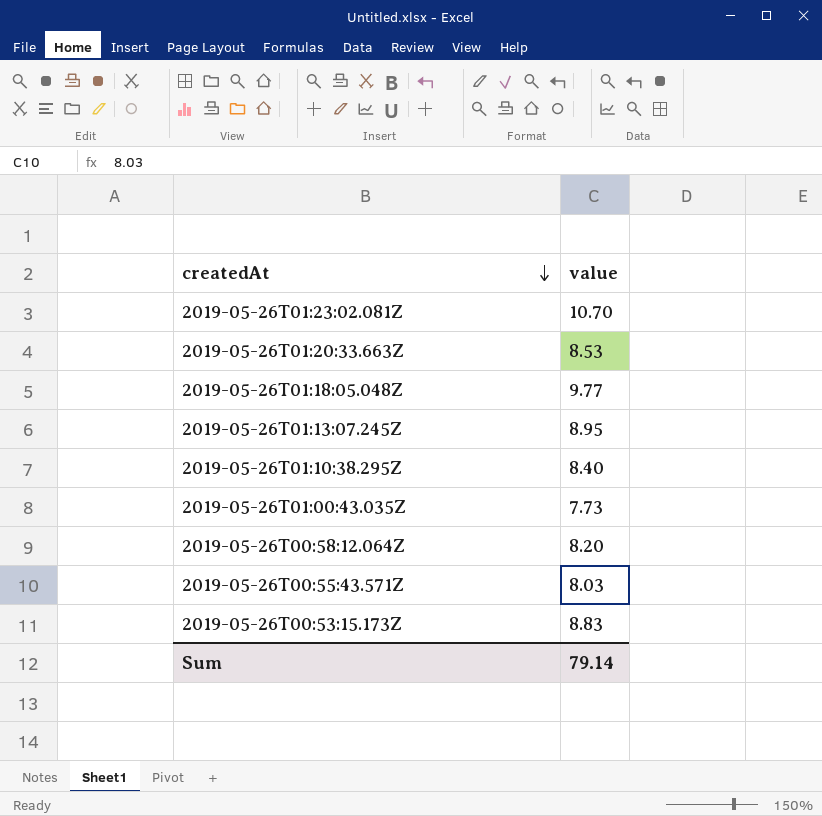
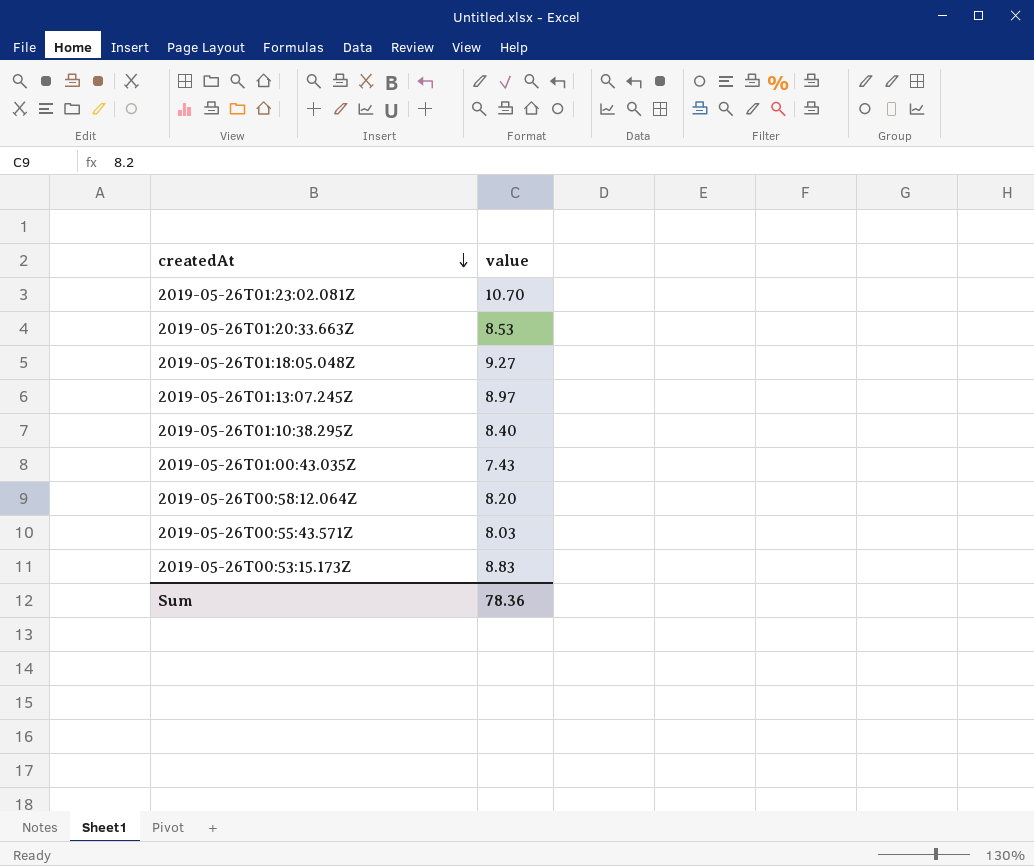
2019-05-26T01:18:05.048Z | value: 9.77 -> 9.27
2019-05-26T01:13:07.245Z | value: 8.95 -> 8.97
2019-05-26T01:00:43.035Z | value: 7.73 -> 7.43
Sum | value: 79.14 -> 78.36

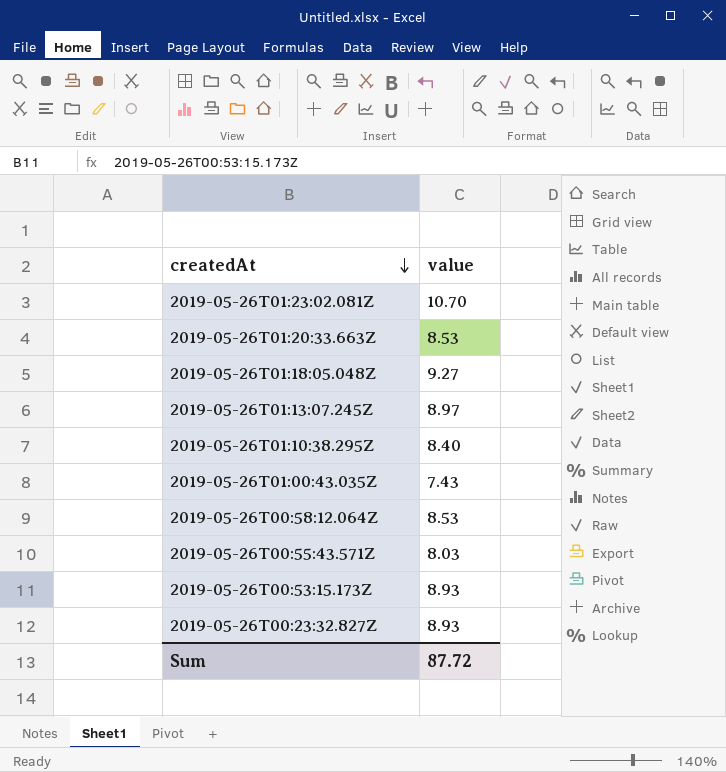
2019-05-26T00:58:12.064Z | value: 8.20 -> 8.53
2019-05-26T00:53:15.173Z | value: 8.83 -> 8.93
row 2019-05-26T00:23:32.827Z: none -> 8.93
Sum | value: 78.36 -> 87.72

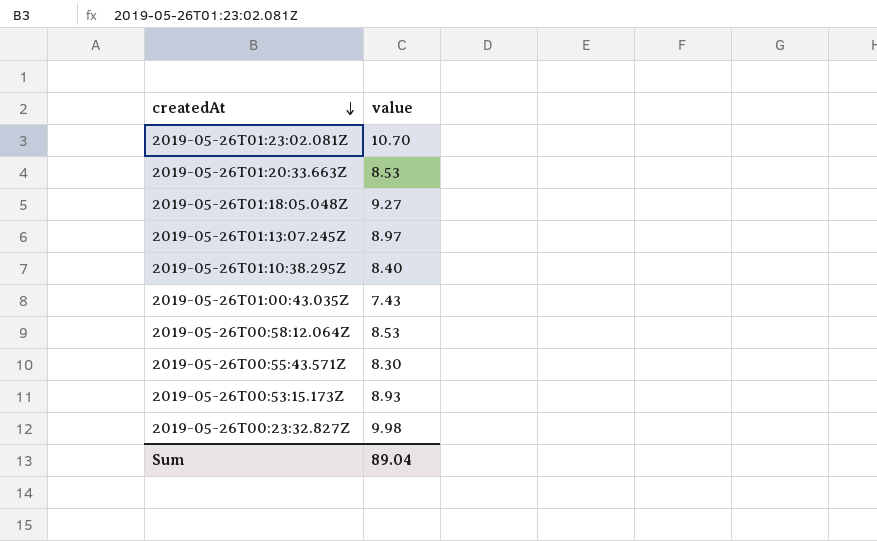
2019-05-26T00:55:43.571Z | value: 8.03 -> 8.30
2019-05-26T00:23:32.827Z | value: 8.93 -> 9.98
Sum | value: 87.72 -> 89.04

